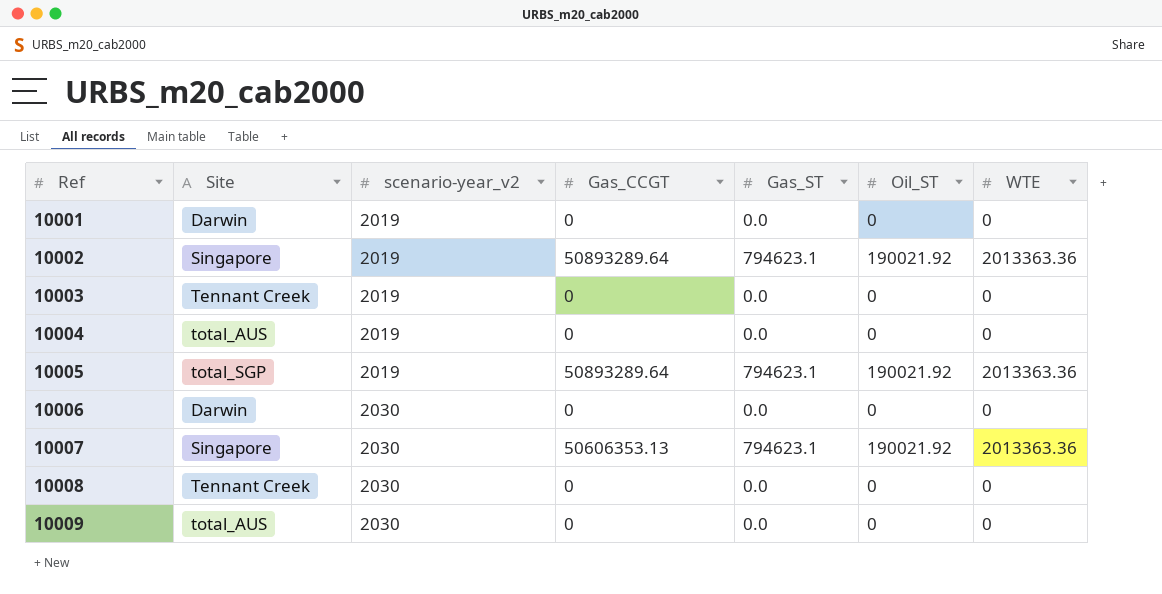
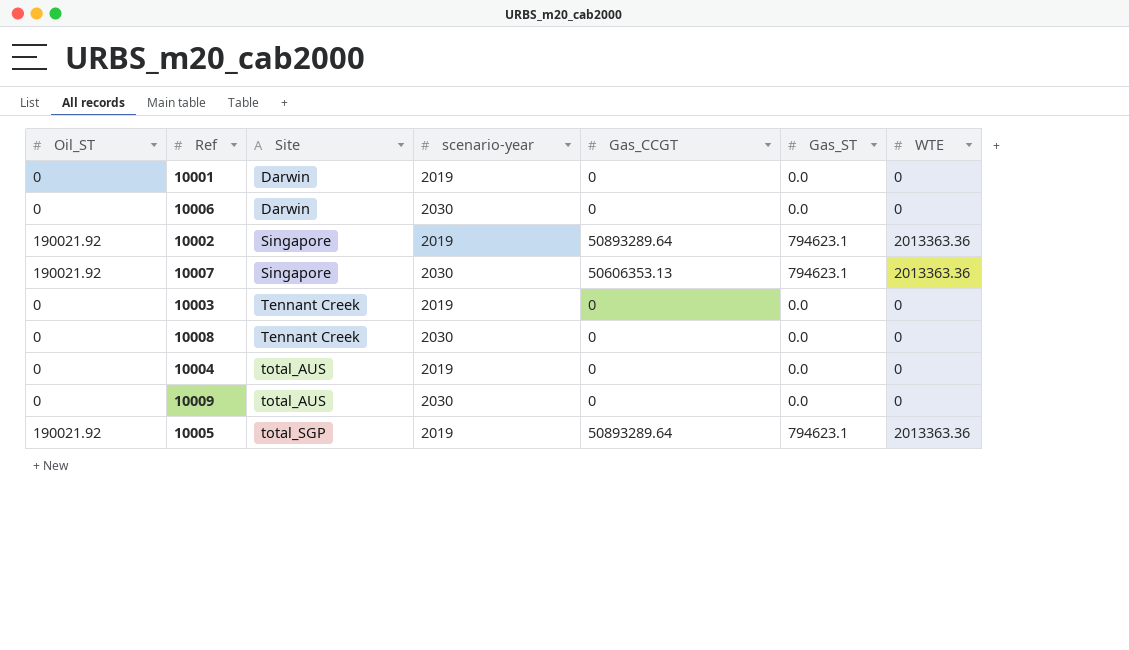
row order: Ref ascending -> Site ascending
column Oil_ST | position: 6 -> 1
column name: scenario-year_v2 -> scenario-year

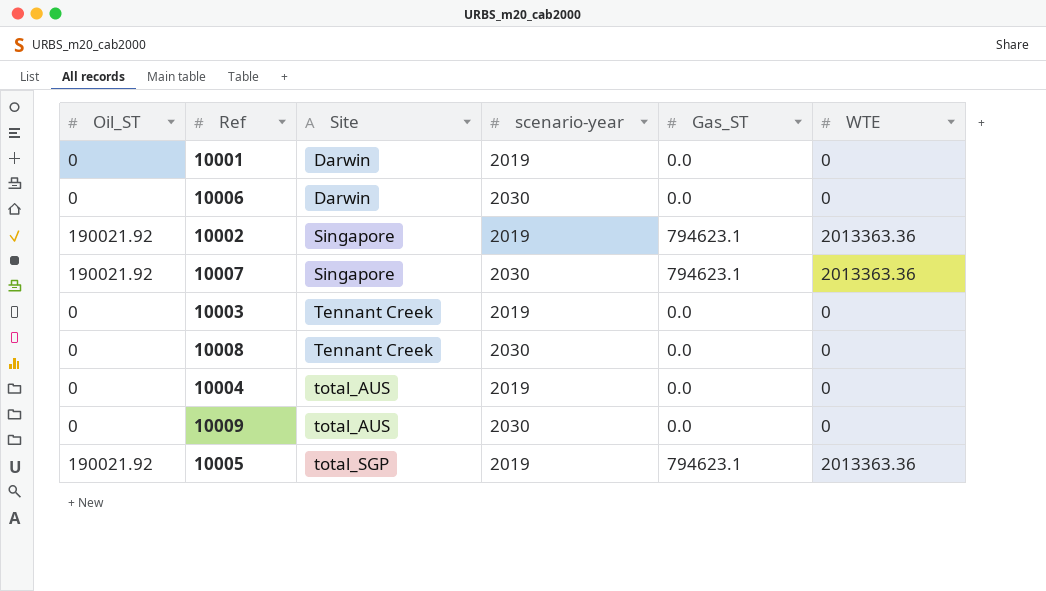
column Gas_CCGT | position: 5 -> none

